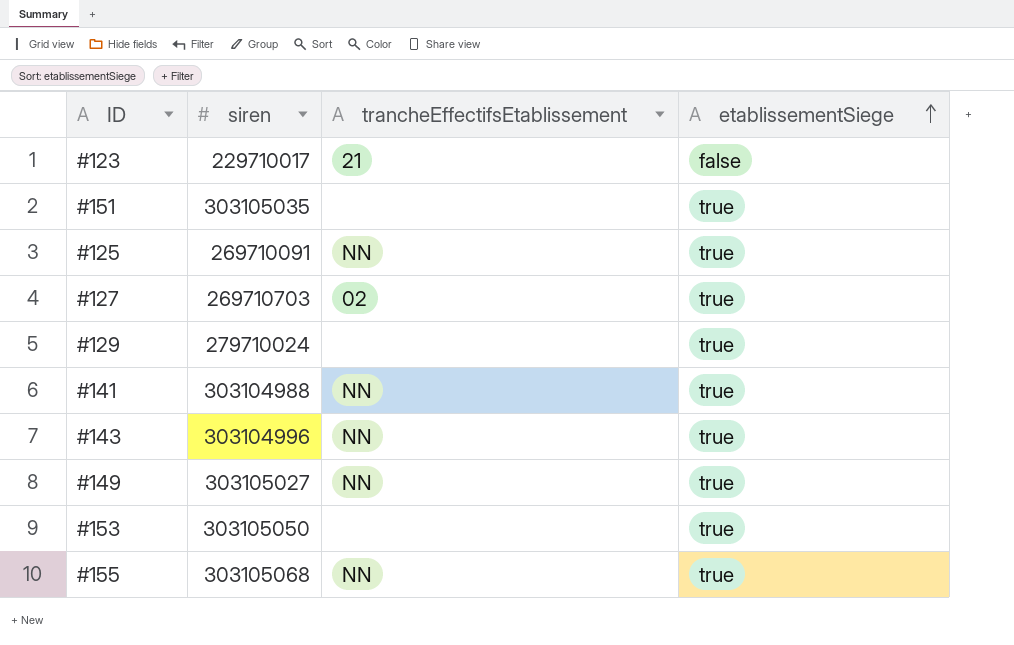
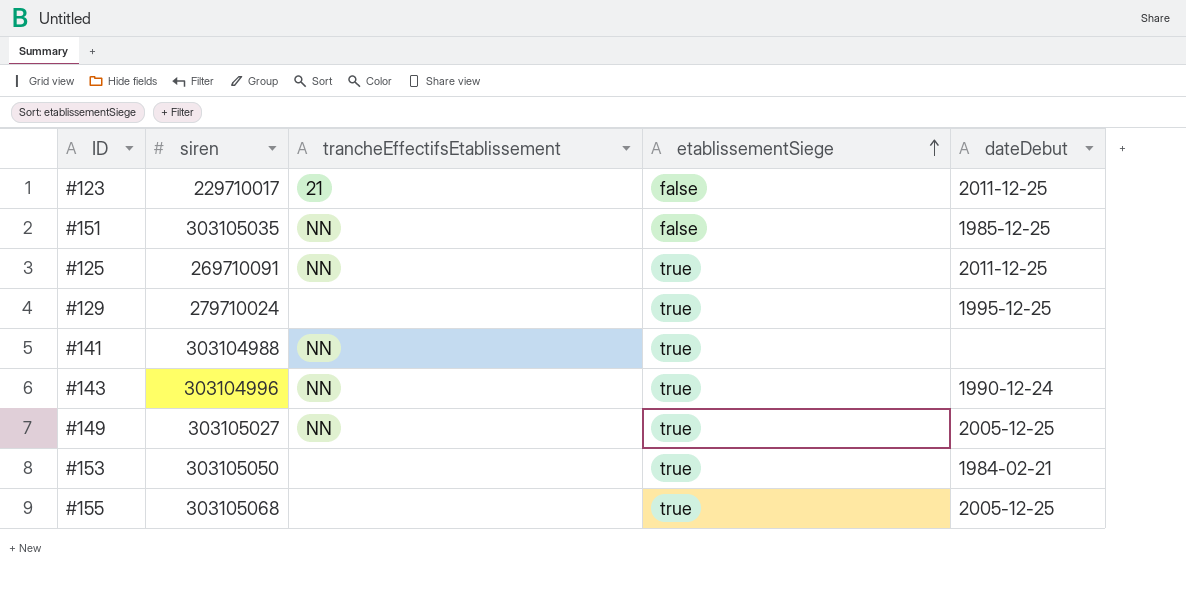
column dateDebut | position: none -> 5
row #127: 269710703 | 02 | true -> none
#151 | trancheEffectifsEtablissement: none -> NN
#151 | etablissementSiege: true -> false
#155 | trancheEffectifsEtablissement: NN -> none

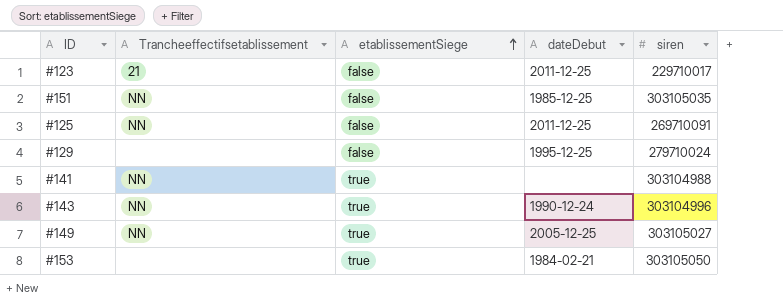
column name: trancheEffectifsEtablissement -> Trancheeffectifsetablissement
column siren | position: 2 -> 5
row #155: 303105068 | none | true | 2005-12-25 -> none
#125 | etablissementSiege: true -> false
#129 | etablissementSiege: true -> false

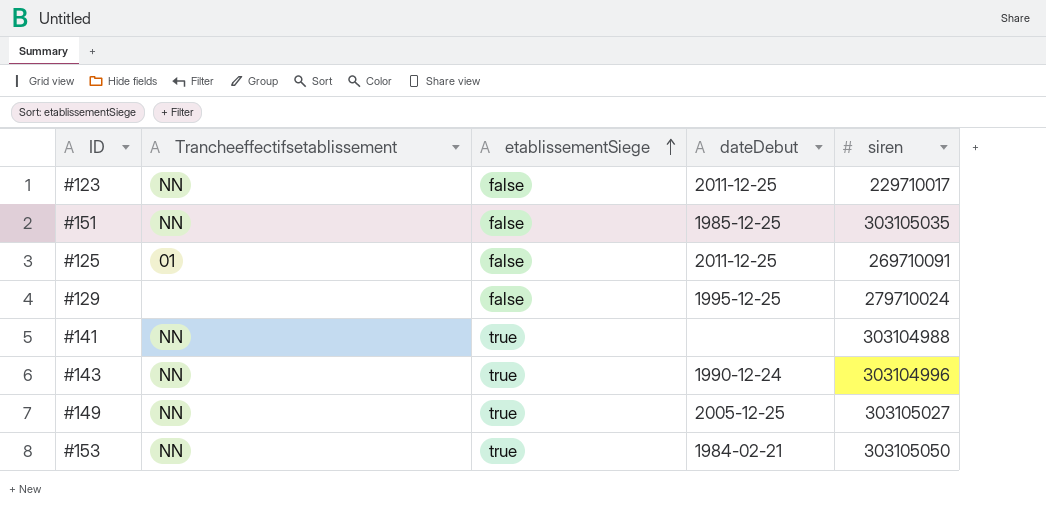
#123 | Trancheeffectifsetablissement: 21 -> NN
#125 | Trancheeffectifsetablissement: NN -> 01
#153 | Trancheeffectifsetablissement: none -> NN

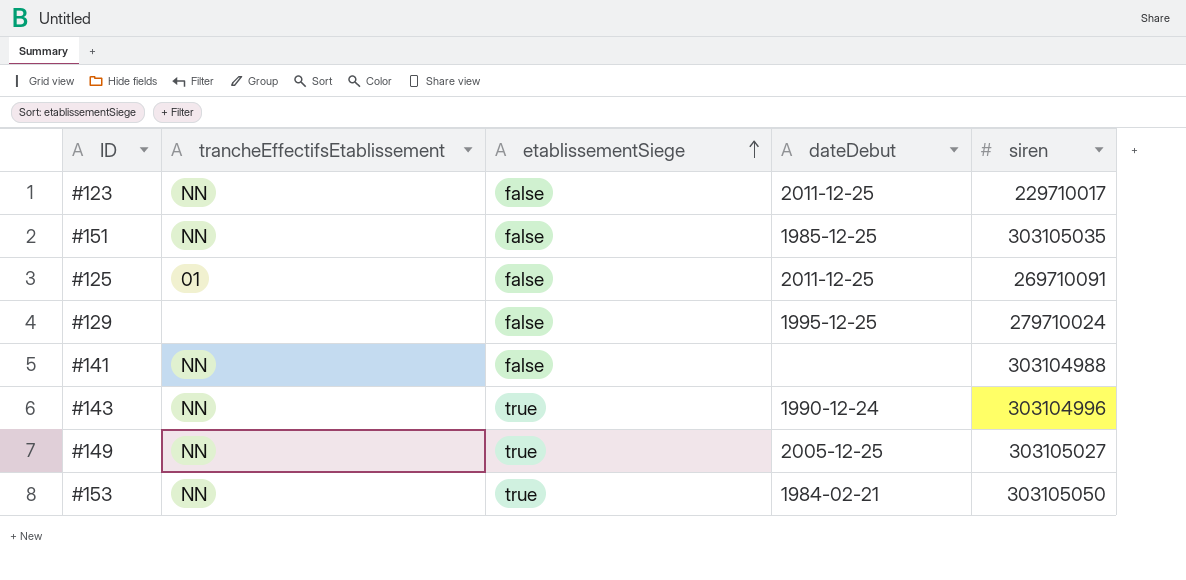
column name: Trancheeffectifsetablissement -> trancheEffectifsEtablissement
#141 | etablissementSiege: true -> false

